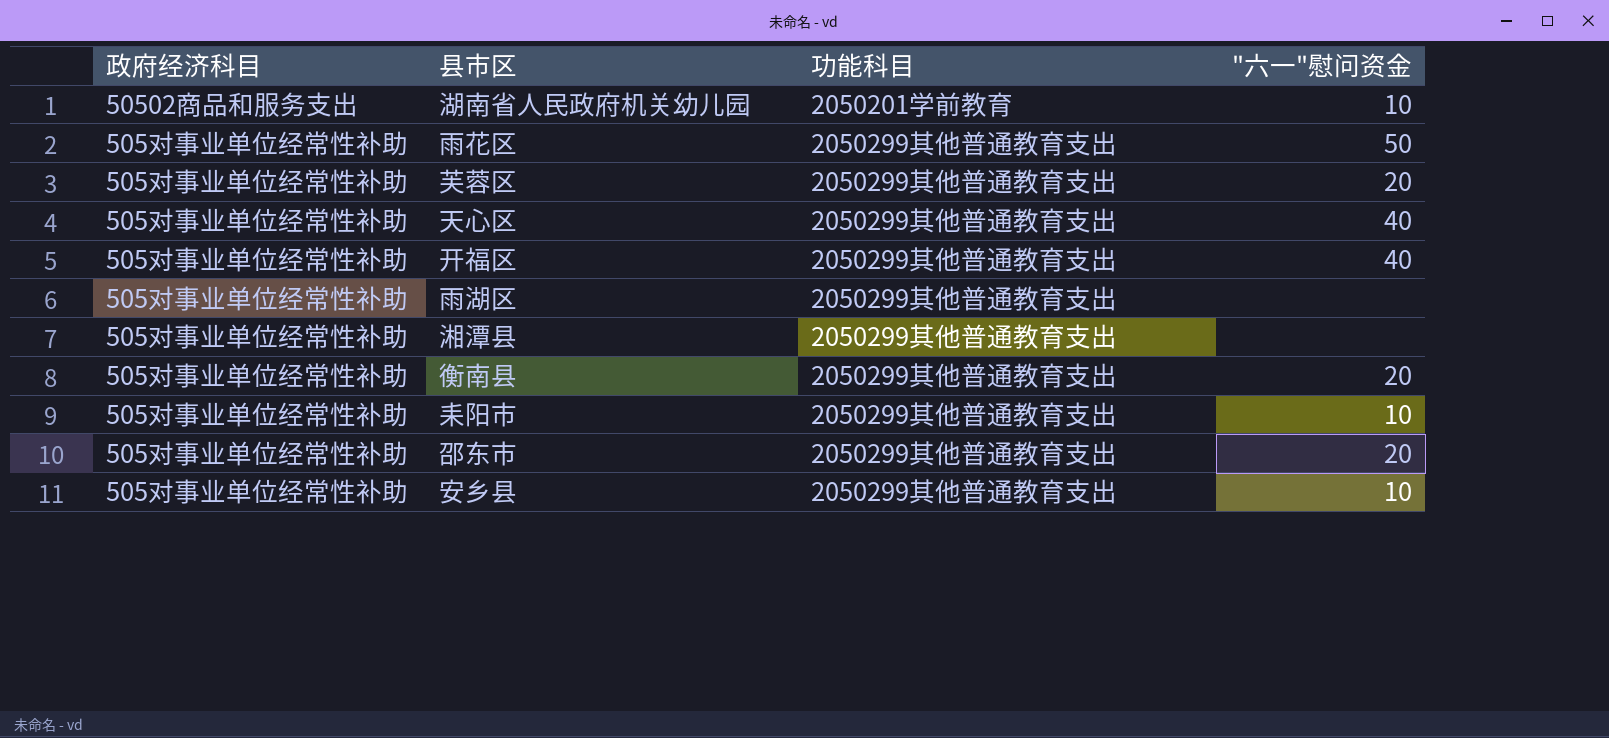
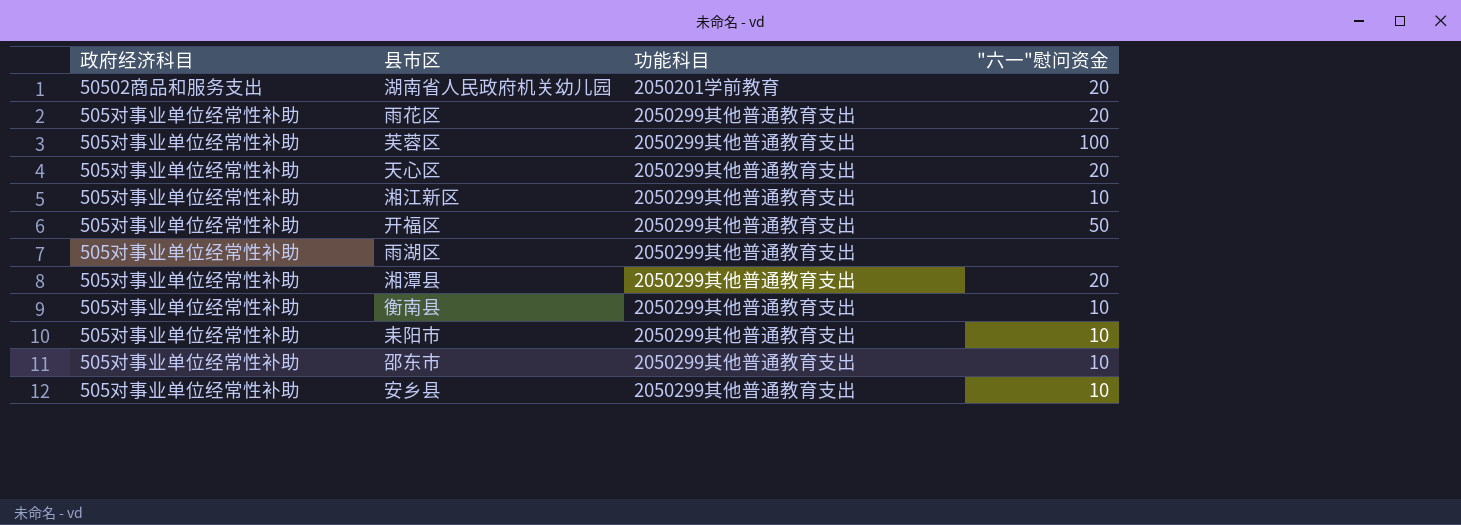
湖南省人民政府机关幼儿园 | "六一"慰问资金: 10 -> 20
雨花区 | "六一"慰问资金: 50 -> 20
芙蓉区 | "六一"慰问资金: 20 -> 100
天心区 | "六一"慰问资金: 40 -> 20
row 湘江新区: none -> 505对事业单位经常性补助 | 2050299其他普通教育支出 | 10
开福区 | "六一"慰问资金: 40 -> 50
湘潭县 | "六一"慰问资金: none -> 20
衡南县 | "六一"慰问资金: 20 -> 10
邵东市 | "六一"慰问资金: 20 -> 10

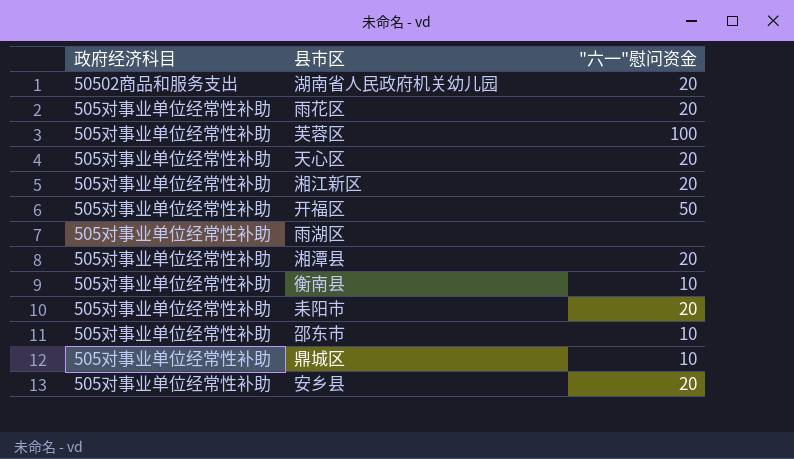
column 功能科目 | position: 3 -> none
湘江新区 | "六一"慰问资金: 10 -> 20
耒阳市 | "六一"慰问资金: 10 -> 20
row 鼎城区: none -> 505对事业单位经常性补助 | 10
安乡县 | "六一"慰问资金: 10 -> 20

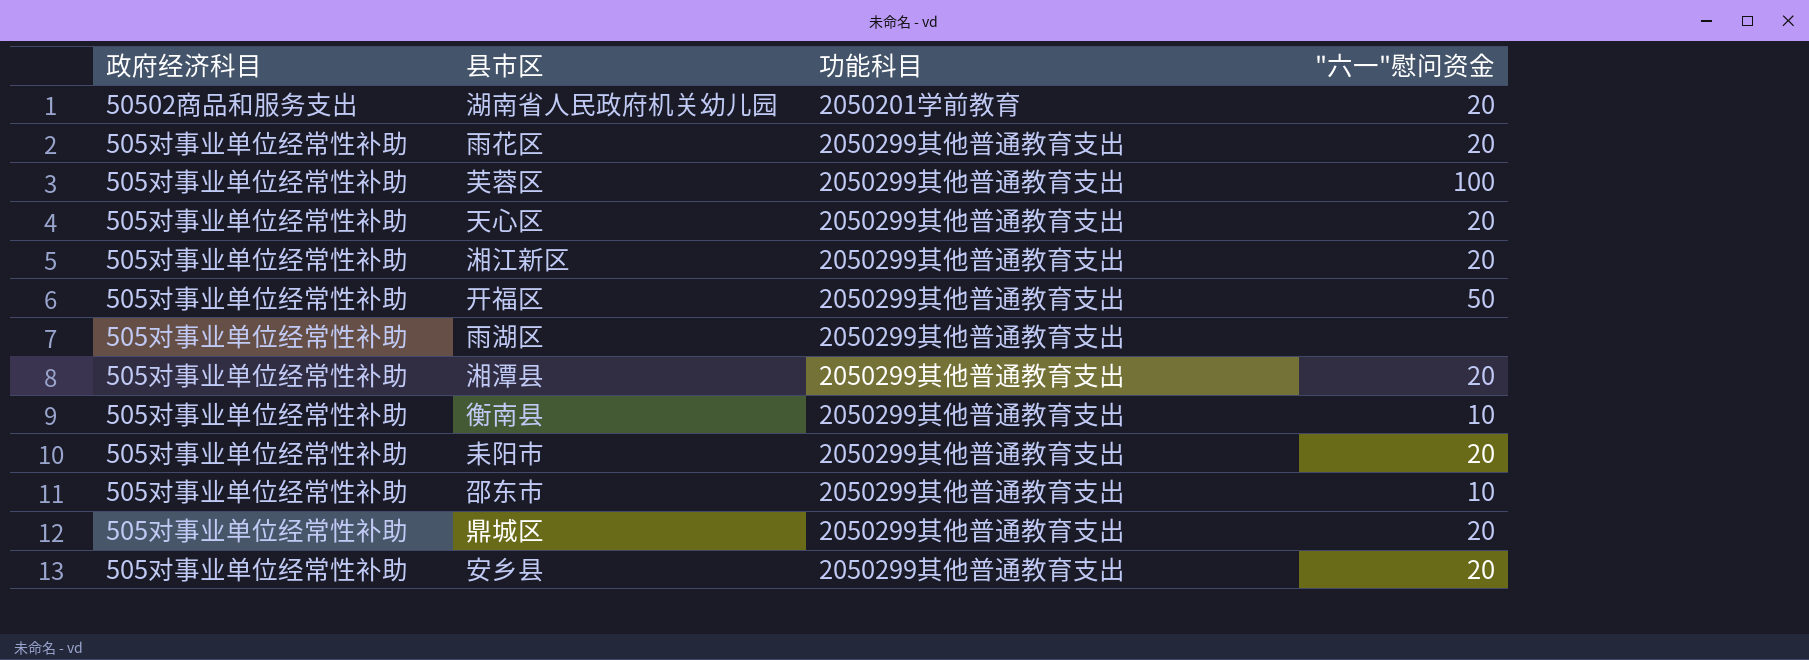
column 功能科目 | position: none -> 3
鼎城区 | "六一"慰问资金: 10 -> 20

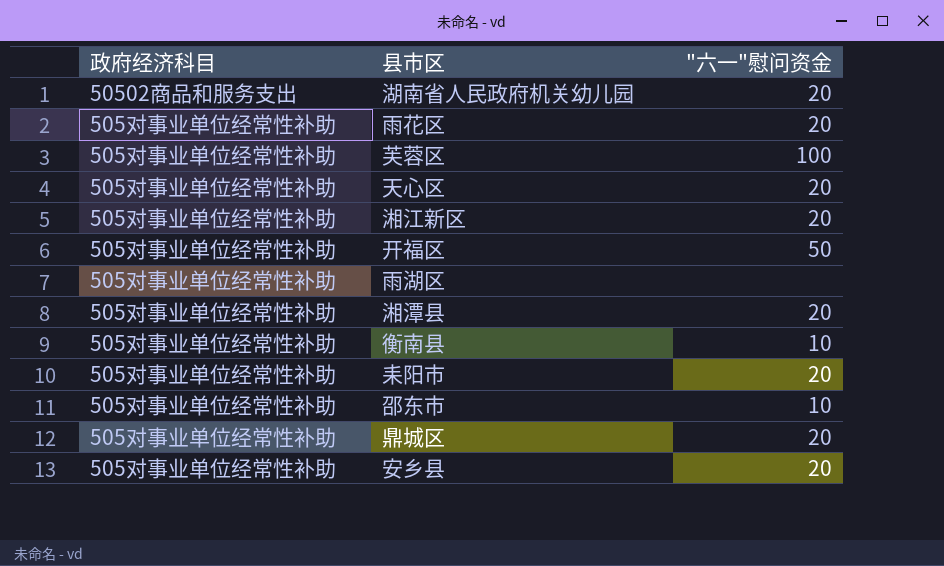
column 功能科目 | position: 3 -> none

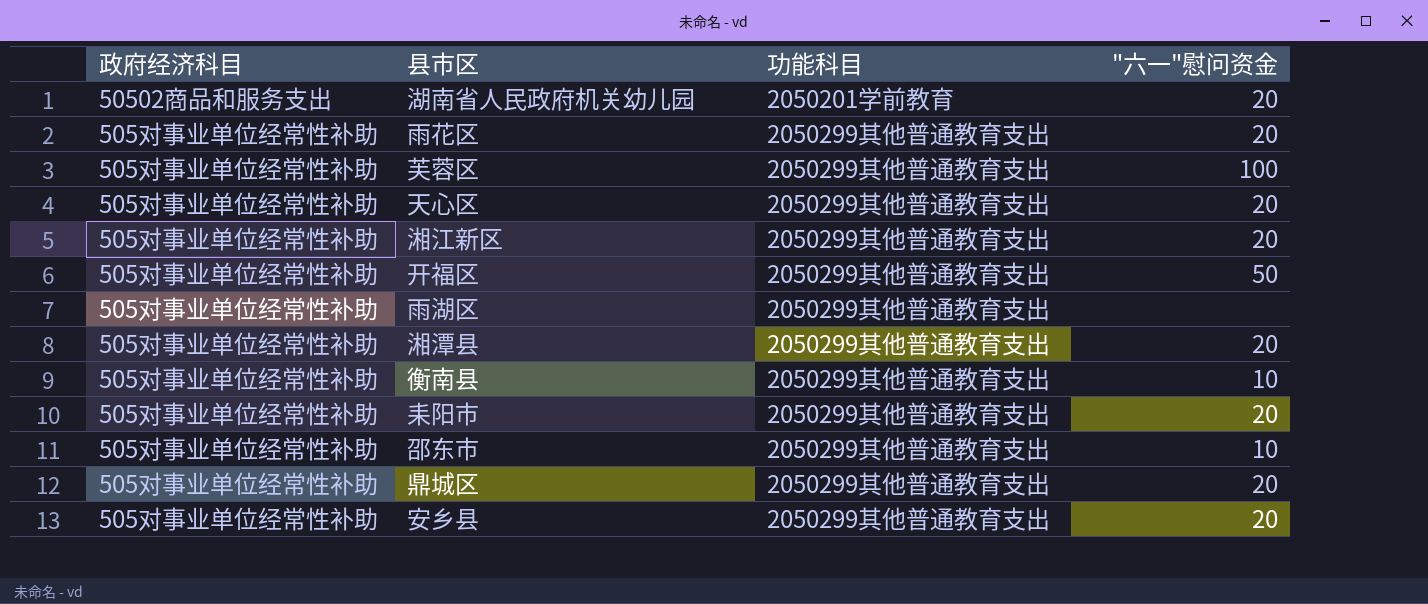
column 功能科目 | position: none -> 3

